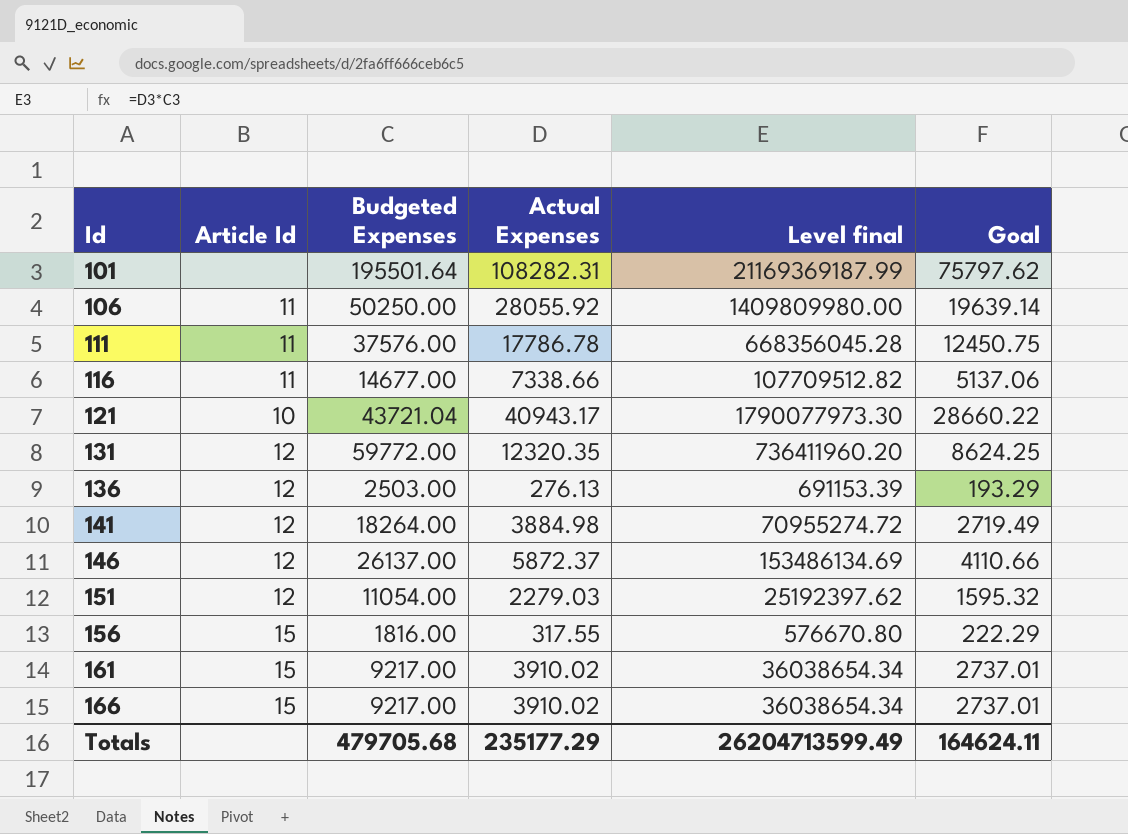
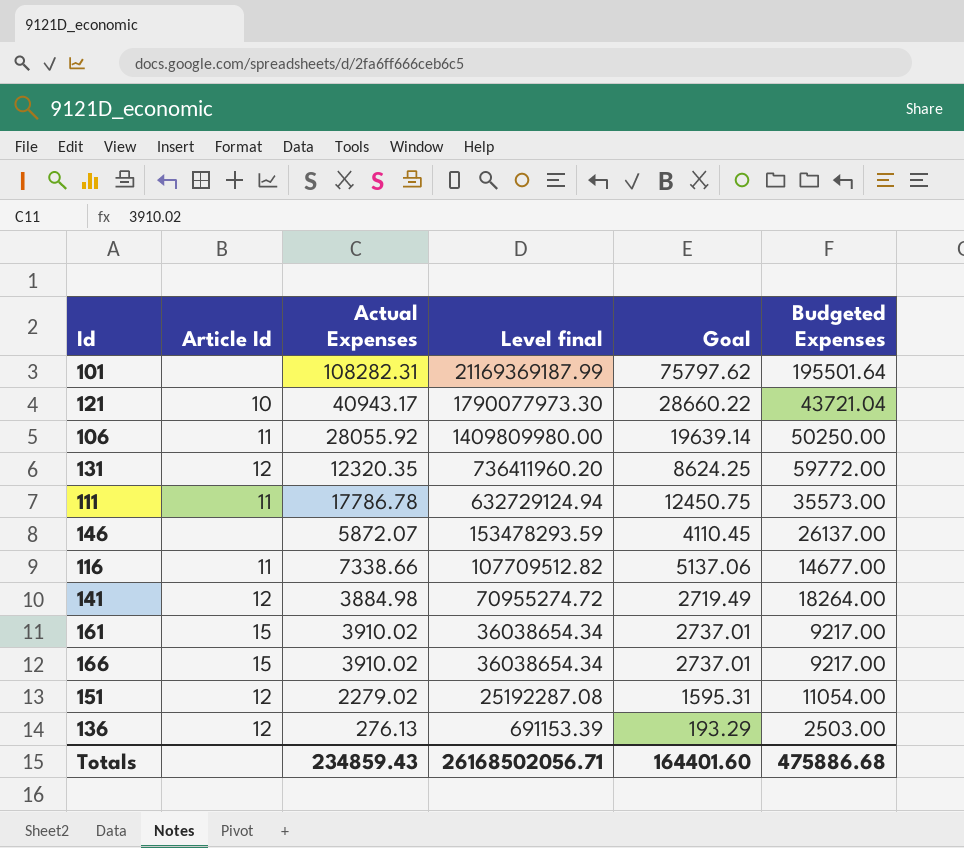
row order: Id ascending -> Level final descending
column Budgeted Expenses | position: 3 -> 6
row 156: 15 | 1816.00 | 317.55 | 576670.80 | 222.29 -> none
111 | Level final: 668356045.28 -> 632729124.94
111 | Budgeted Expenses: 37576.00 -> 35573.00
146 | Article Id: 12 -> none
146 | Actual Expenses: 5872.37 -> 5872.07
146 | Level final: 153486134.69 -> 153478293.59
146 | Goal: 4110.66 -> 4110.45
151 | Actual Expenses: 2279.03 -> 2279.02
151 | Level final: 25192397.62 -> 25192287.08
151 | Goal: 1595.32 -> 1595.31
Totals | Actual Expenses: 235177.29 -> 234859.43
Totals | Level final: 26204713599.49 -> 26168502056.71
Totals | Goal: 164624.11 -> 164401.60
Totals | Budgeted Expenses: 479705.68 -> 475886.68

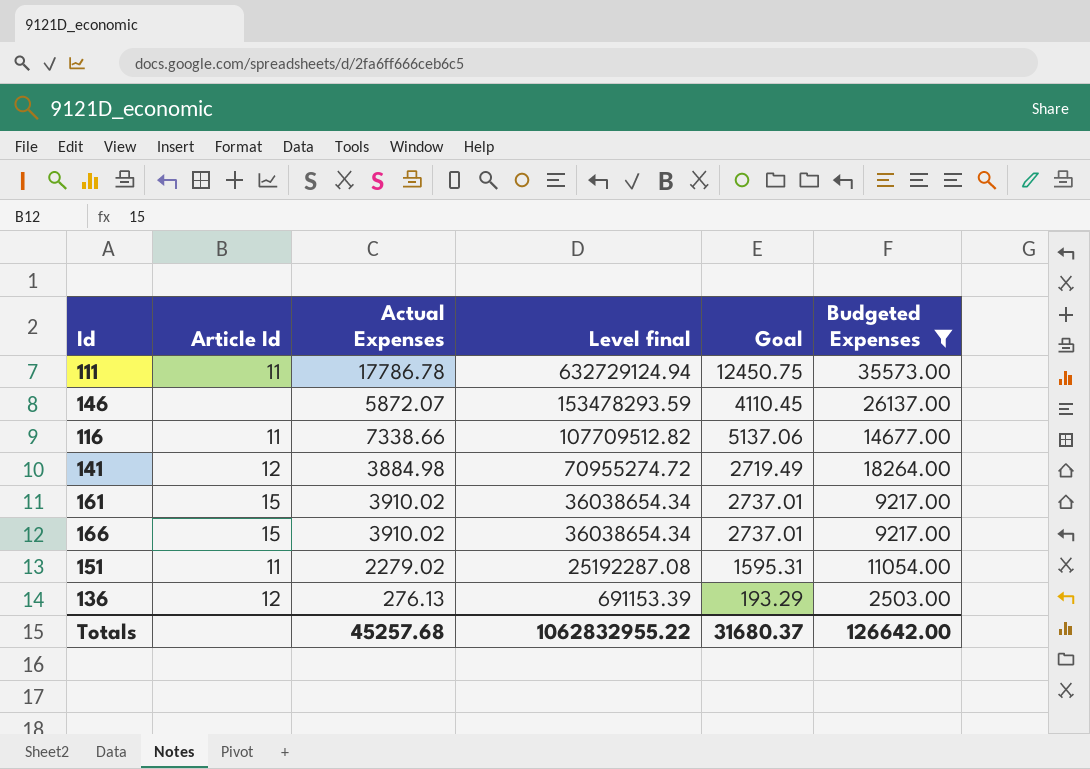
filter: none -> Budgeted Expenses <= 35573.00
151 | Article Id: 12 -> 11
Totals | Actual Expenses: 234859.43 -> 45257.68
Totals | Level final: 26168502056.71 -> 1062832955.22
Totals | Goal: 164401.60 -> 31680.37
Totals | Budgeted Expenses: 475886.68 -> 126642.00

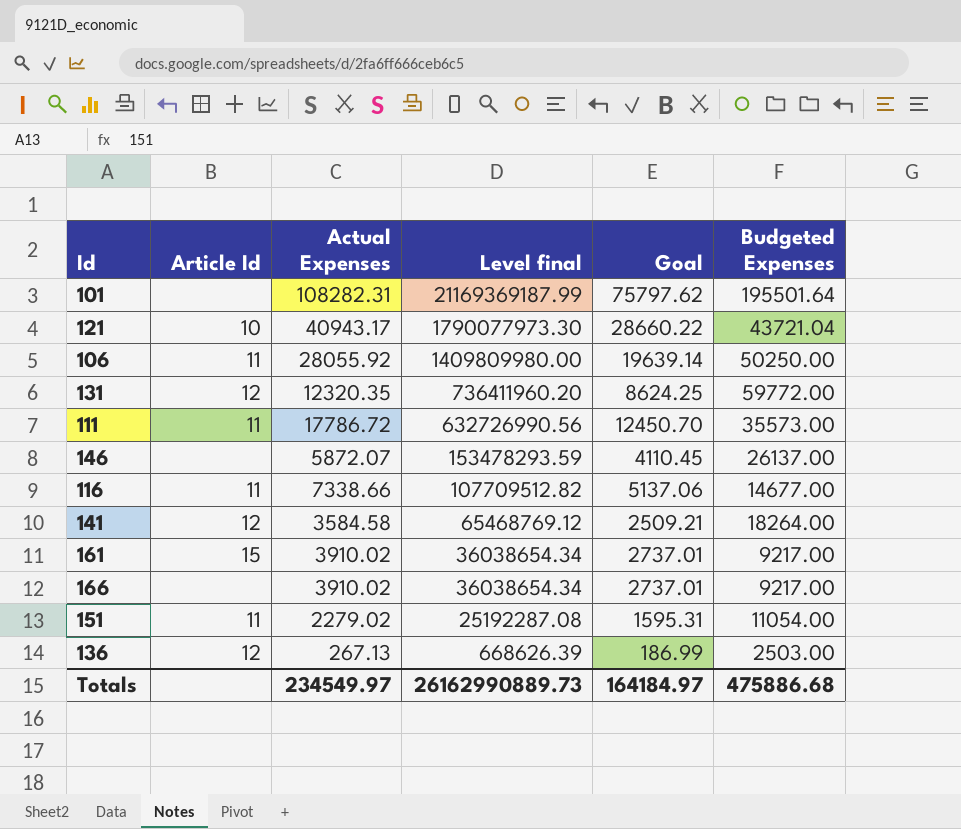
filter: Budgeted Expenses <= 35573.00 -> none
111 | Actual Expenses: 17786.78 -> 17786.72
111 | Level final: 632729124.94 -> 632726990.56
111 | Goal: 12450.75 -> 12450.70
141 | Actual Expenses: 3884.98 -> 3584.58
141 | Level final: 70955274.72 -> 65468769.12
141 | Goal: 2719.49 -> 2509.21
166 | Article Id: 15 -> none
136 | Actual Expenses: 276.13 -> 267.13
136 | Level final: 691153.39 -> 668626.39
136 | Goal: 193.29 -> 186.99
Totals | Actual Expenses: 45257.68 -> 234549.97
Totals | Level final: 1062832955.22 -> 26162990889.73
Totals | Goal: 31680.37 -> 164184.97
Totals | Budgeted Expenses: 126642.00 -> 475886.68

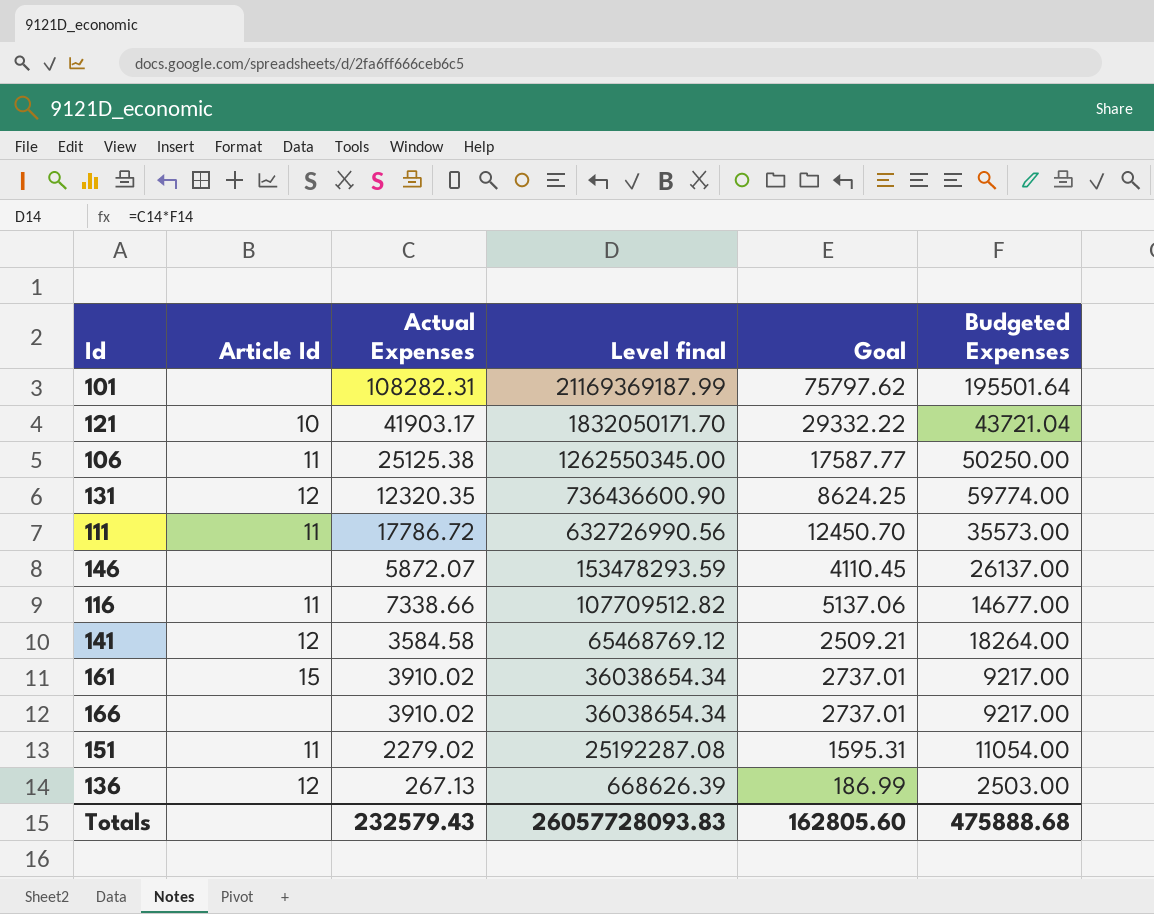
121 | Actual Expenses: 40943.17 -> 41903.17
121 | Level final: 1790077973.30 -> 1832050171.70
121 | Goal: 28660.22 -> 29332.22
106 | Actual Expenses: 28055.92 -> 25125.38
106 | Level final: 1409809980.00 -> 1262550345.00
106 | Goal: 19639.14 -> 17587.77
131 | Level final: 736411960.20 -> 736436600.90
131 | Budgeted Expenses: 59772.00 -> 59774.00
Totals | Actual Expenses: 234549.97 -> 232579.43
Totals | Level final: 26162990889.73 -> 26057728093.83
Totals | Goal: 164184.97 -> 162805.60
Totals | Budgeted Expenses: 475886.68 -> 475888.68

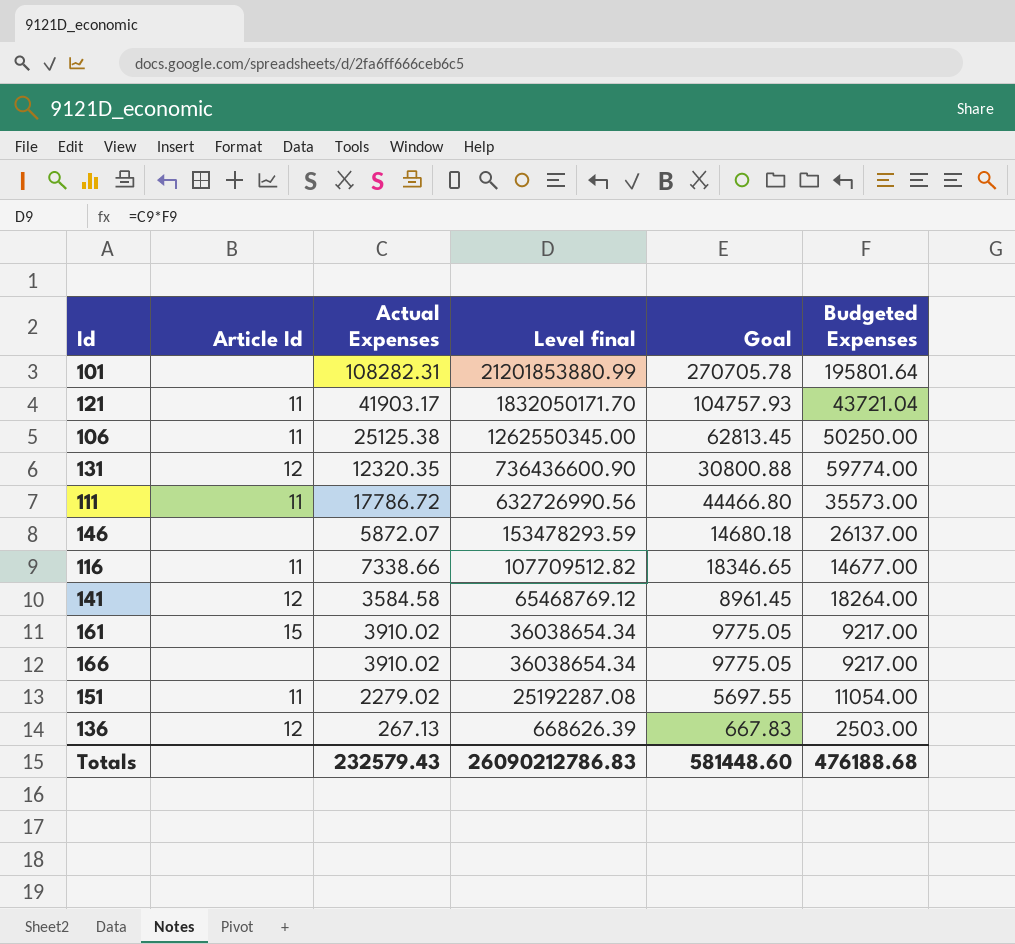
column Goal | formula: [Actual Expenses] * 0.7 -> [Actual Expenses] * 2.5
101 | Level final: 21169369187.99 -> 21201853880.99
101 | Budgeted Expenses: 195501.64 -> 195801.64
121 | Article Id: 10 -> 11
Totals | Level final: 26057728093.83 -> 26090212786.83
Totals | Goal: 162805.60 -> 581448.60
Totals | Budgeted Expenses: 475888.68 -> 476188.68

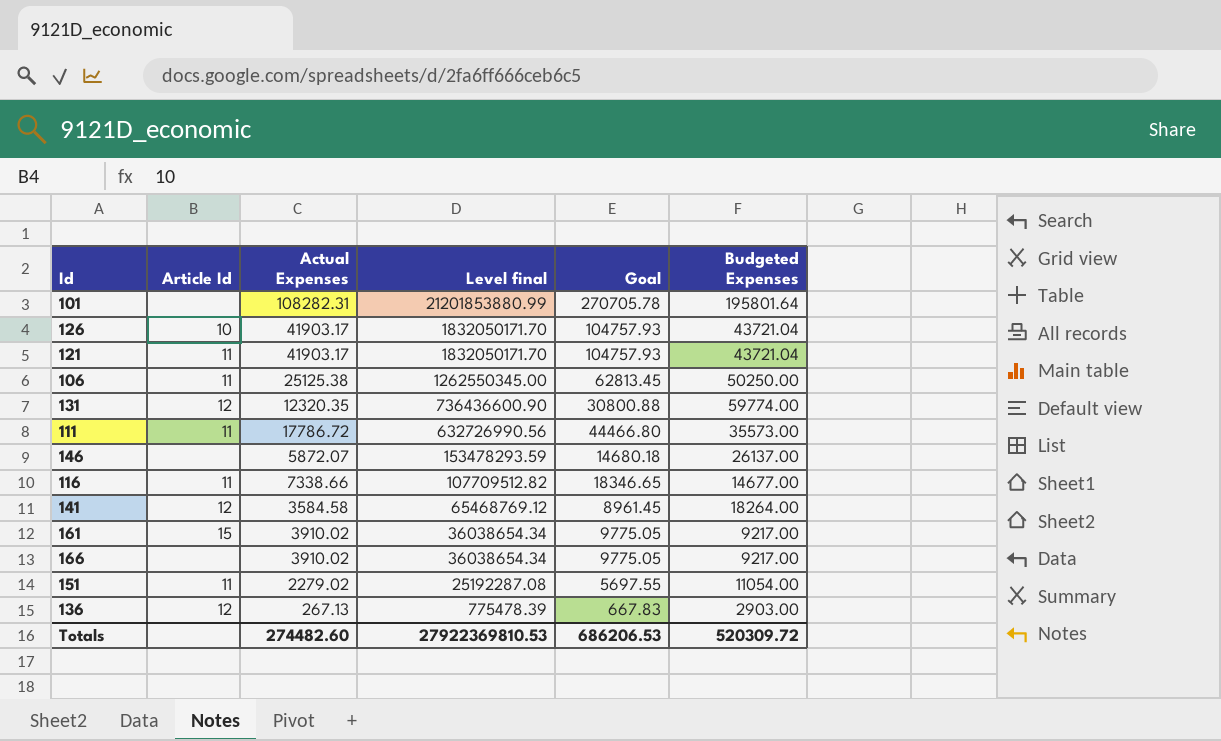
row 126: none -> 10 | 41903.17 | 1832050171.70 | 104757.93 | 43721.04
136 | Level final: 668626.39 -> 775478.39
136 | Budgeted Expenses: 2503.00 -> 2903.00
Totals | Actual Expenses: 232579.43 -> 274482.60
Totals | Level final: 26090212786.83 -> 27922369810.53
Totals | Goal: 581448.60 -> 686206.53
Totals | Budgeted Expenses: 476188.68 -> 520309.72

